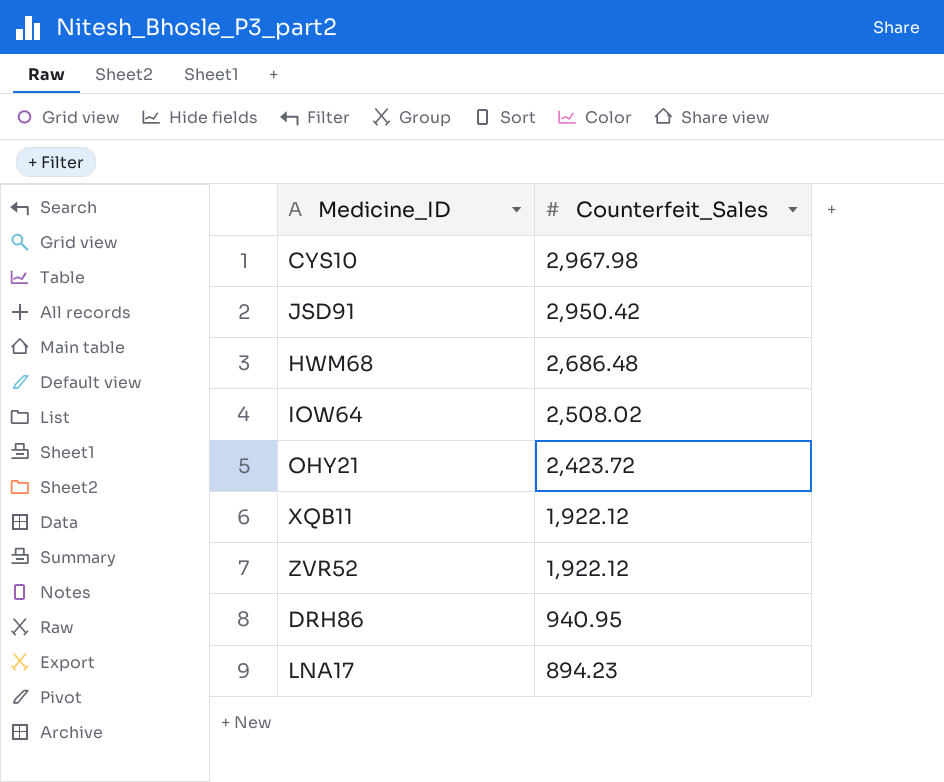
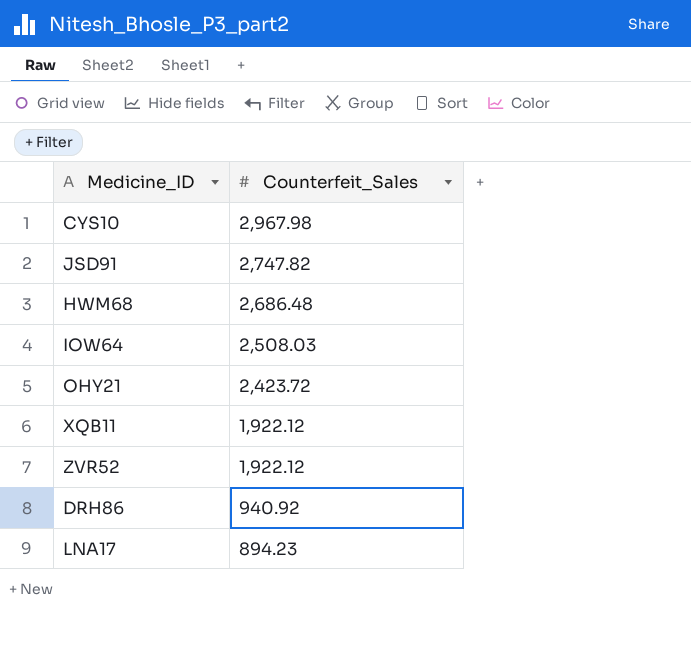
JSD91 | Counterfeit_Sales: 2,950.42 -> 2,747.82
IOW64 | Counterfeit_Sales: 2,508.02 -> 2,508.03
DRH86 | Counterfeit_Sales: 940.95 -> 940.92

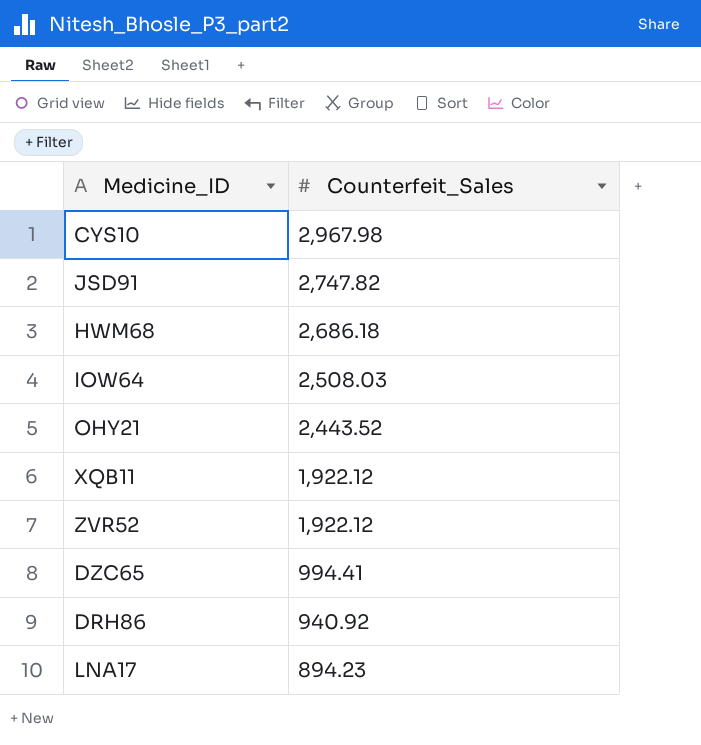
HWM68 | Counterfeit_Sales: 2,686.48 -> 2,686.18
OHY21 | Counterfeit_Sales: 2,423.72 -> 2,443.52
row DZC65: none -> 994.41

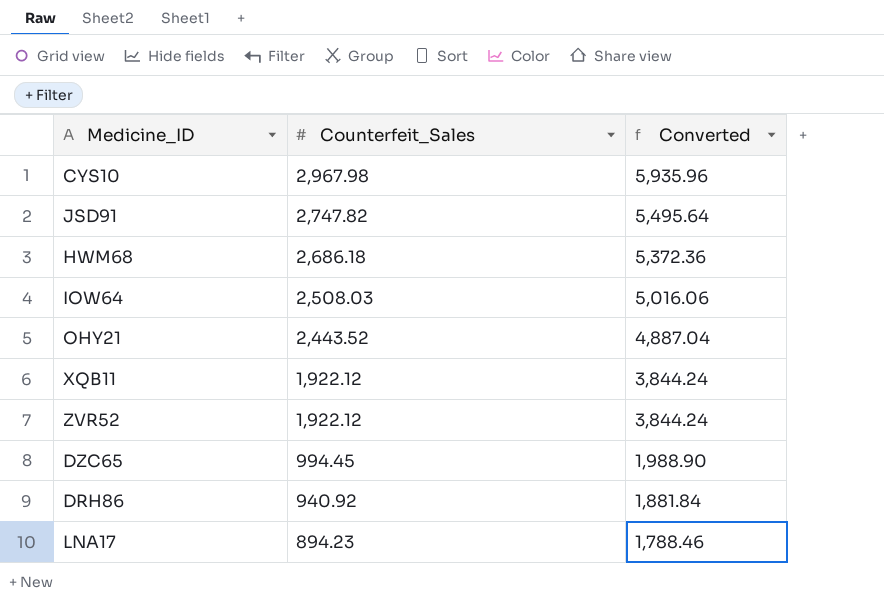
column Converted | formula: none -> [Counterfeit_Sales] * 2
DZC65 | Counterfeit_Sales: 994.41 -> 994.45

